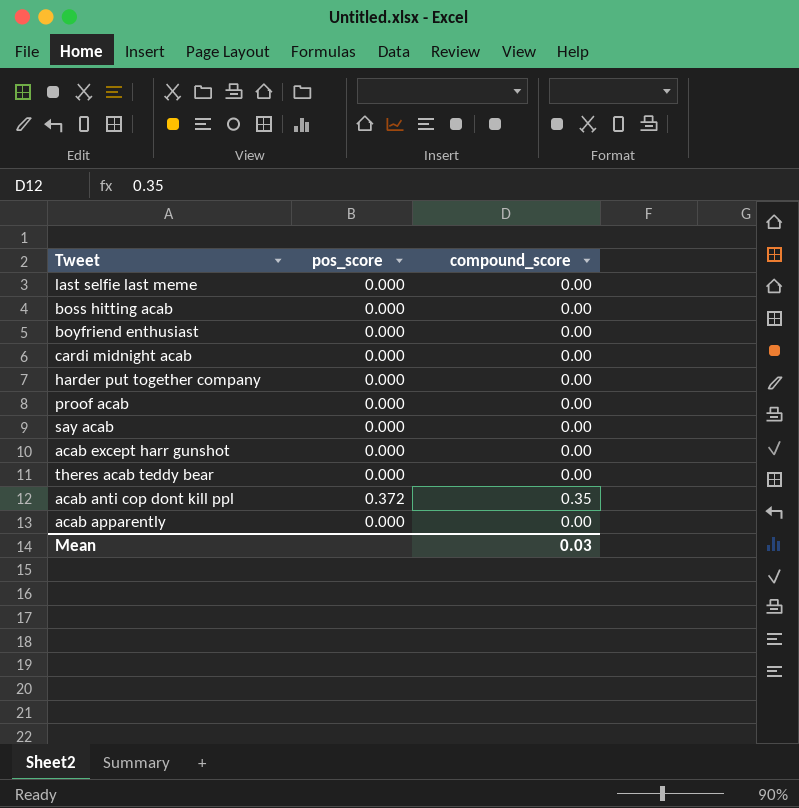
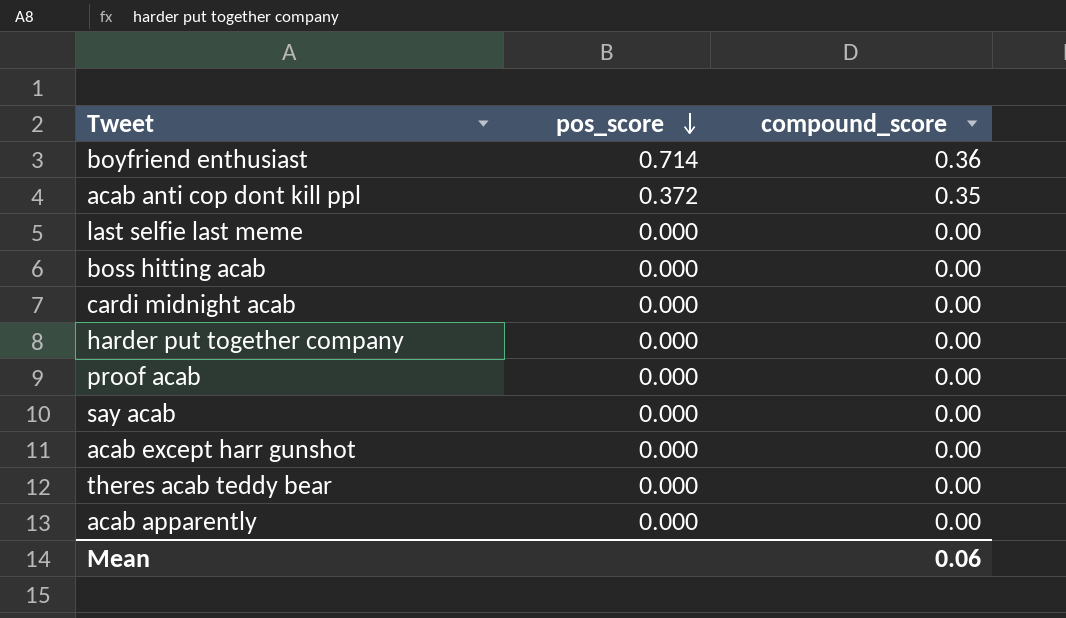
row order: none -> pos_score descending
boyfriend enthusiast | pos_score: 0.000 -> 0.714
boyfriend enthusiast | compound_score: 0.00 -> 0.36
Mean | compound_score: 0.03 -> 0.06

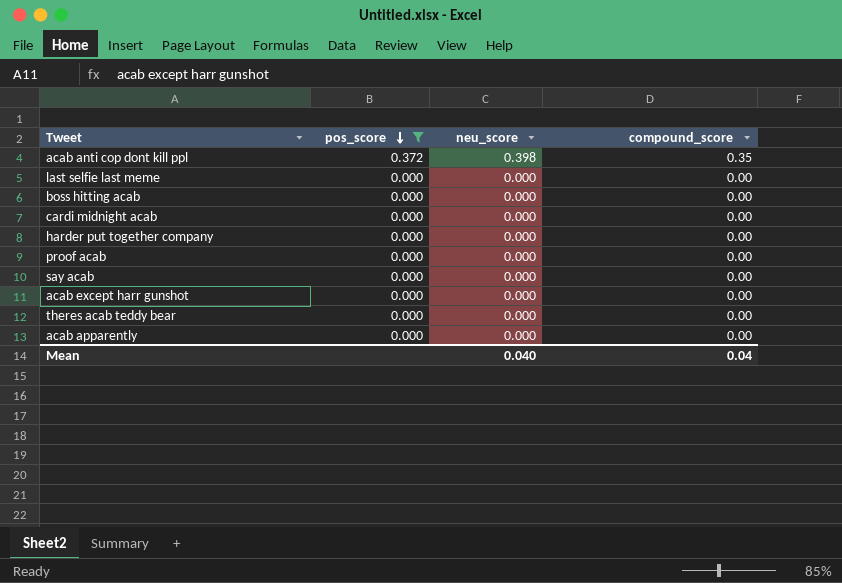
filter: none -> pos_score != 0.714
column neu_score | position: none -> 3
Mean | compound_score: 0.06 -> 0.04

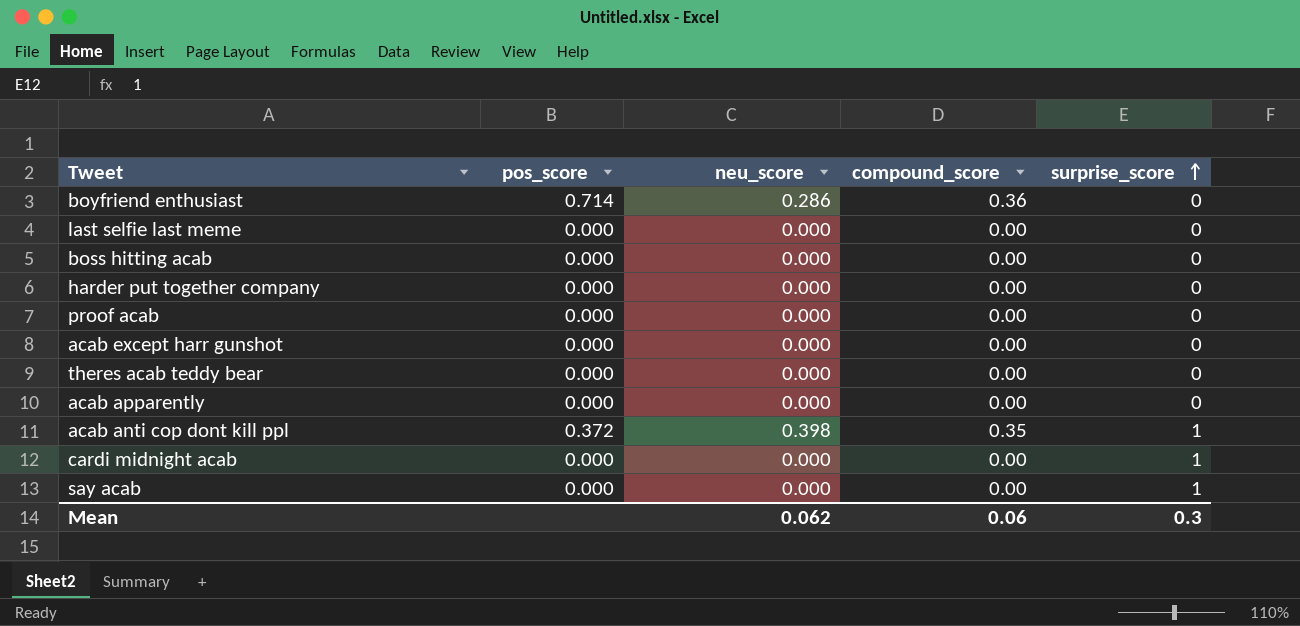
filter: pos_score != 0.714 -> none
row order: pos_score descending -> surprise_score ascending
column surprise_score | position: none -> 5
Mean | neu_score: 0.040 -> 0.062
Mean | compound_score: 0.04 -> 0.06

